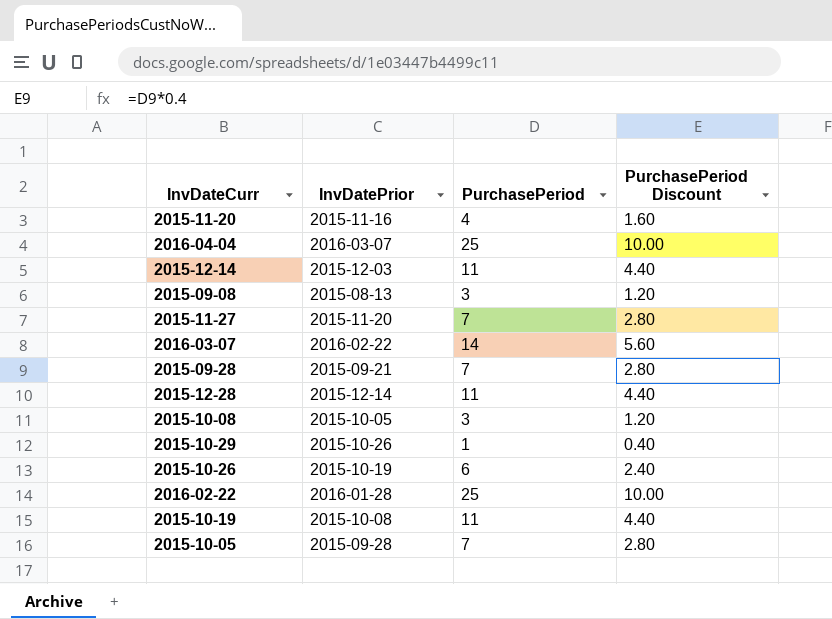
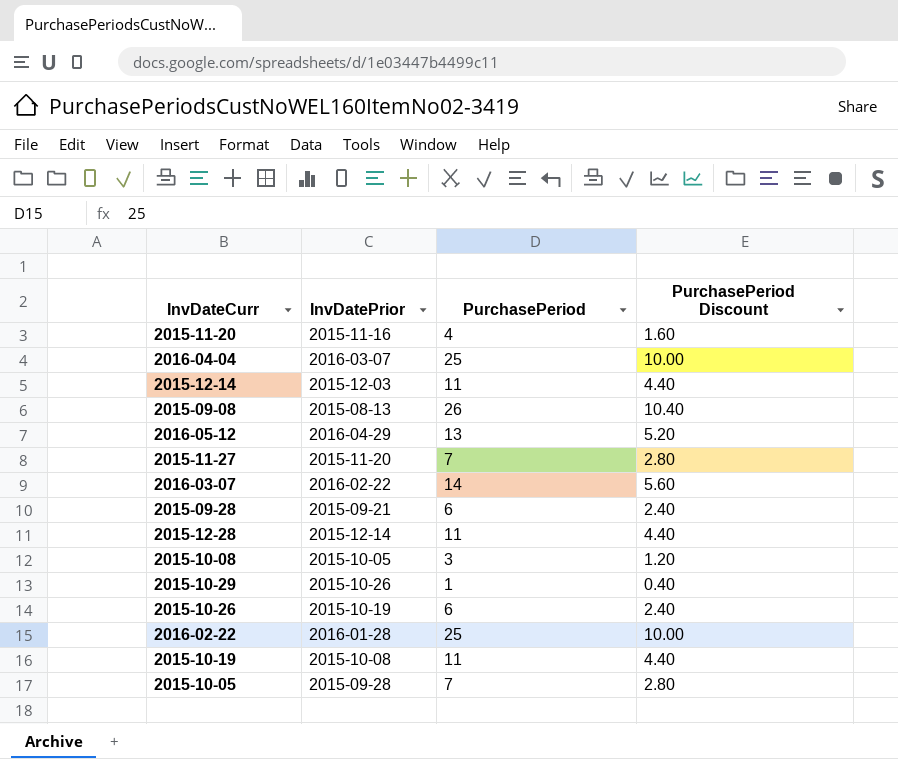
2015-09-08 | PurchasePeriod: 3 -> 26
2015-09-08 | PurchasePeriod Discount: 1.20 -> 10.40
row 2016-05-12: none -> 2016-04-29 | 13 | 5.20
2015-09-28 | PurchasePeriod: 7 -> 6
2015-09-28 | PurchasePeriod Discount: 2.80 -> 2.40

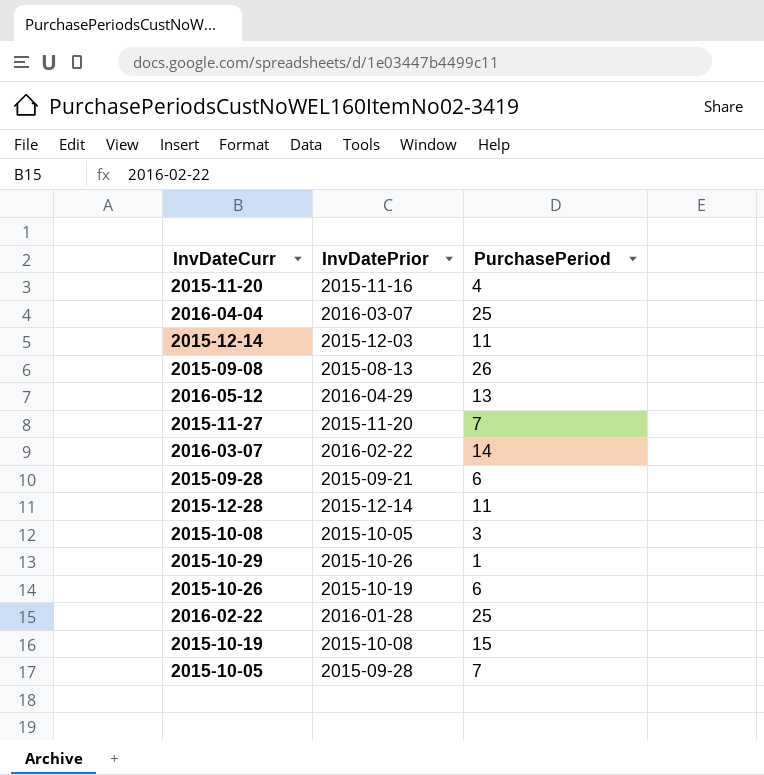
column PurchasePeriod Discount | formula: [PurchasePeriod] * 0.4 -> none
2015-10-19 | PurchasePeriod: 11 -> 15

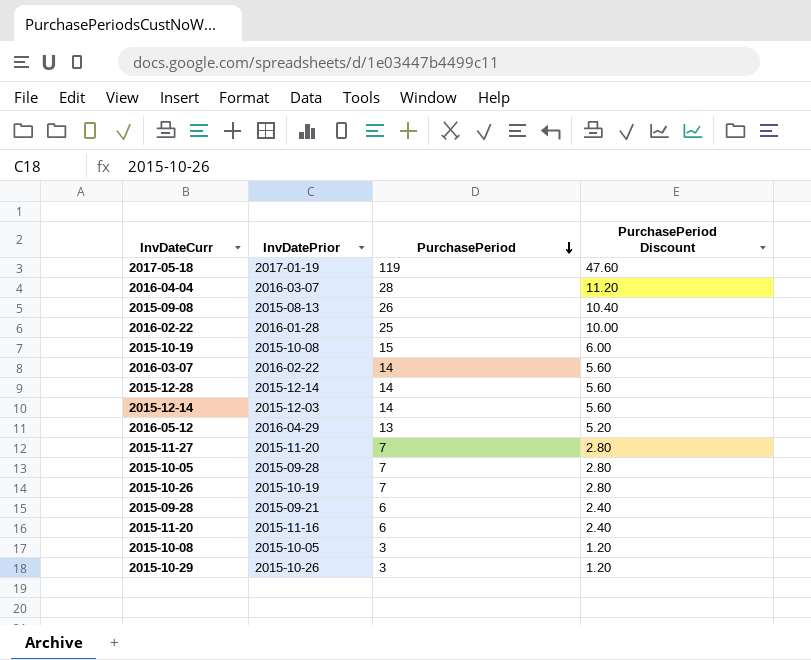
row order: none -> PurchasePeriod descending
column PurchasePeriod Discount | formula: none -> [PurchasePeriod] * 0.4
row 2017-05-18: none -> 2017-01-19 | 119 | 47.60
2016-04-04 | PurchasePeriod: 25 -> 28
2015-12-28 | PurchasePeriod: 11 -> 14
2015-12-14 | PurchasePeriod: 11 -> 14
2015-10-26 | PurchasePeriod: 6 -> 7
2015-11-20 | PurchasePeriod: 4 -> 6
2015-10-29 | PurchasePeriod: 1 -> 3

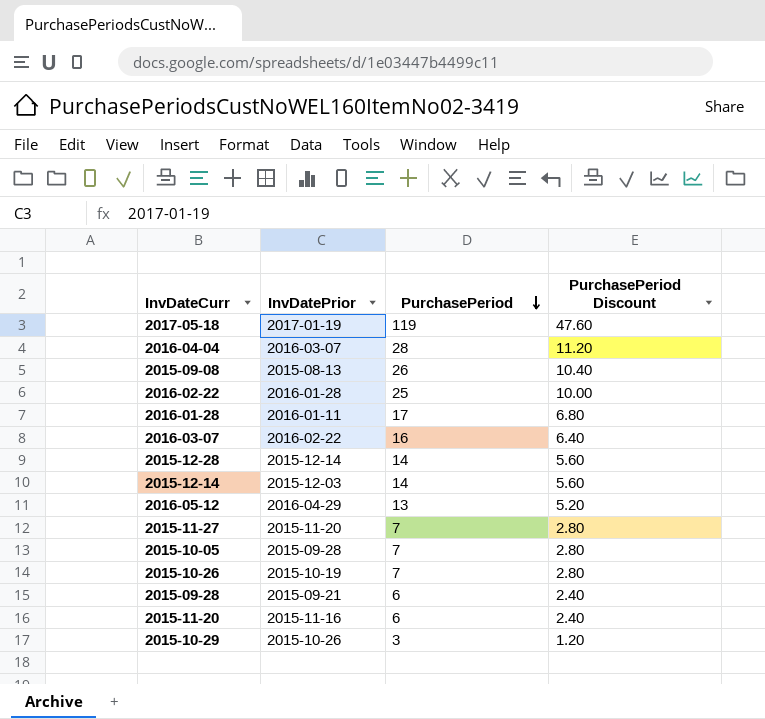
row 2015-10-19: 2015-10-08 | 15 | 6.00 -> none
row 2015-10-08: 2015-10-05 | 3 | 1.20 -> none
row 2016-01-28: none -> 2016-01-11 | 17 | 6.80
2016-03-07 | PurchasePeriod: 14 -> 16
2016-03-07 | PurchasePeriod Discount: 5.60 -> 6.40

